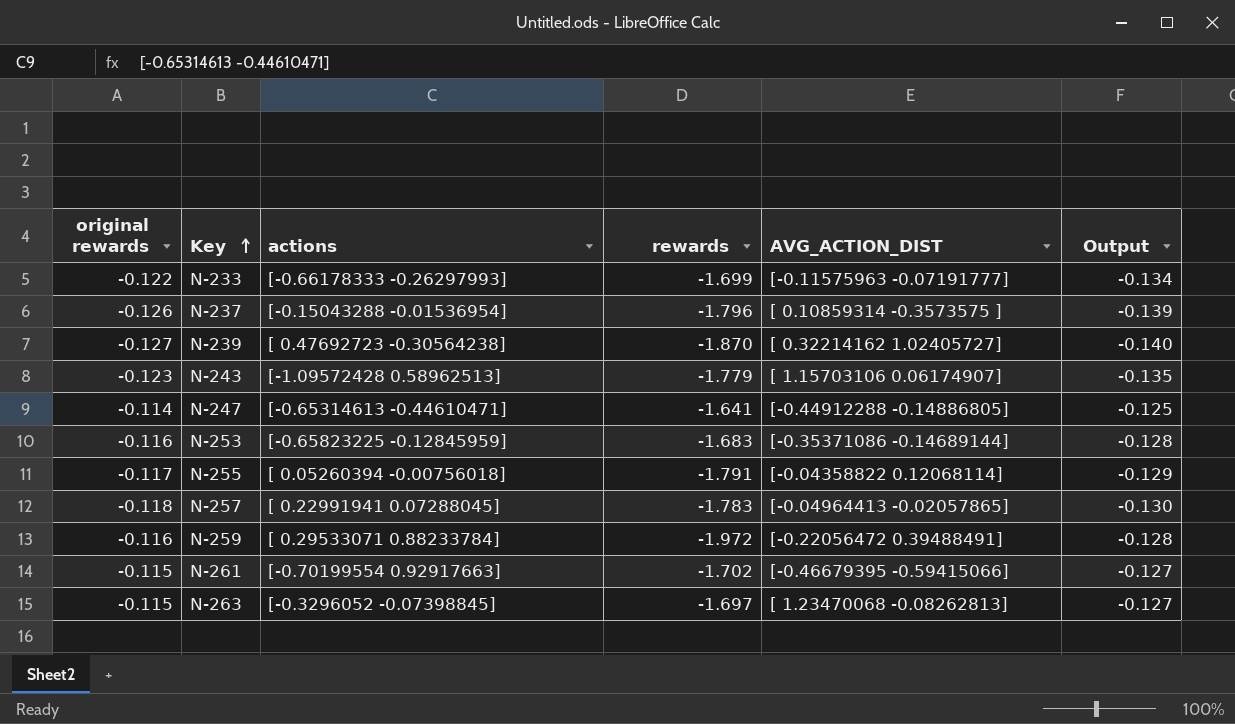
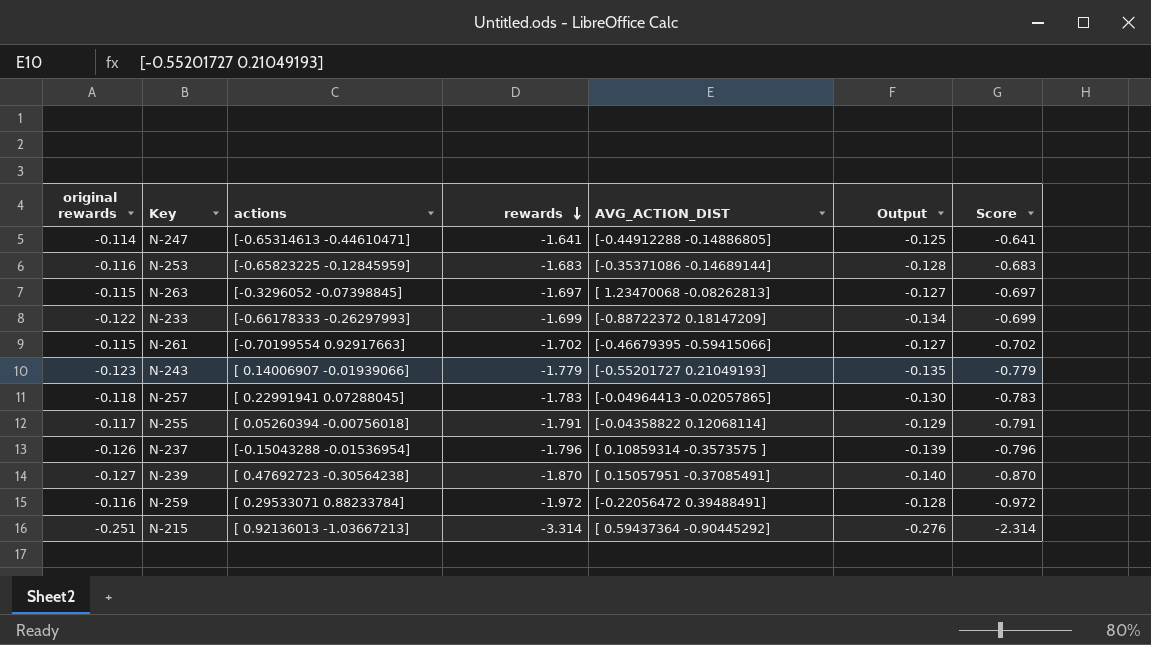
row order: Key ascending -> rewards descending
column Score | formula: none -> [rewards] + 1
N-233 | AVG_ACTION_DIST: [-0.11575963 -0.07191777] -> [-0.88722372 0.18147209]
N-243 | actions: [-1.09572428 0.58962513] -> [ 0.14006907 -0.01939066]
N-243 | AVG_ACTION_DIST: [ 1.15703106 0.06174907] -> [-0.55201727 0.21049193]
N-239 | AVG_ACTION_DIST: [ 0.32214162 1.02405727] -> [ 0.15057951 -0.37085491]
row N-215: none -> -0.251 | [ 0.92136013 -1.03667213] | -3.314 | [ 0.59437364 -0.90445292] | -0.276 | -2.314

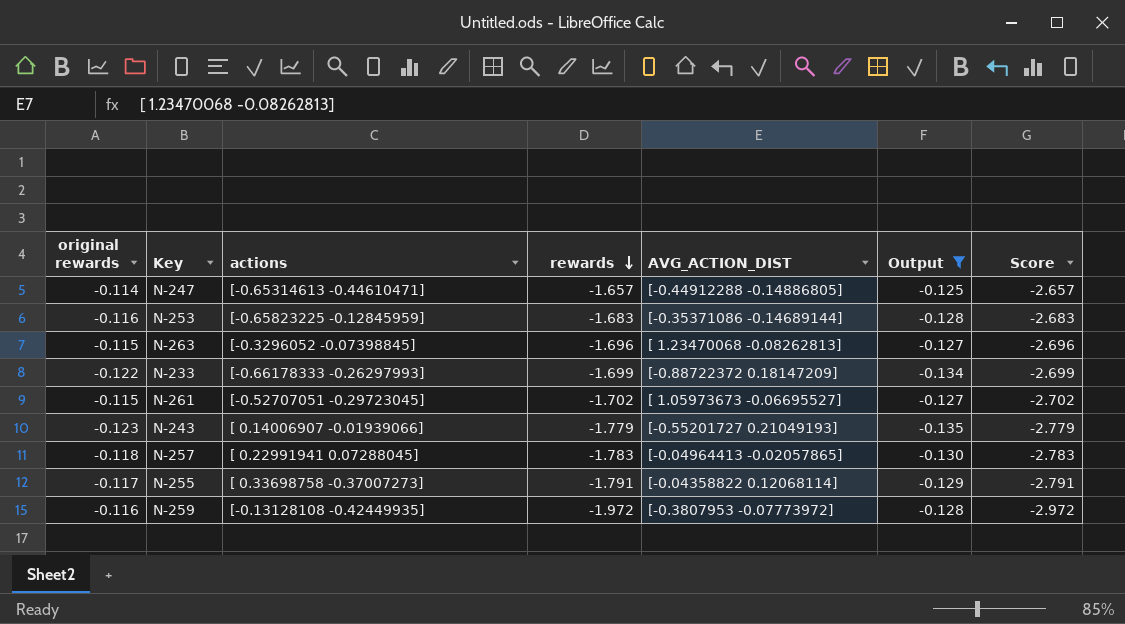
filter: none -> Output >= -0.135
column Score | formula: [rewards] + 1 -> [rewards] - 1
N-247 | rewards: -1.641 -> -1.657
N-263 | rewards: -1.697 -> -1.696
N-261 | actions: [-0.70199554 0.92917663] -> [-0.52707051 -0.29723045]
N-261 | AVG_ACTION_DIST: [-0.46679395 -0.59415066] -> [ 1.05973673 -0.06695527]
N-255 | actions: [ 0.05260394 -0.00756018] -> [ 0.33698758 -0.37007273]
N-259 | actions: [ 0.29533071 0.88233784] -> [-0.13128108 -0.42449935]
N-259 | AVG_ACTION_DIST: [-0.22056472 0.39488491] -> [-0.3807953 -0.07773972]

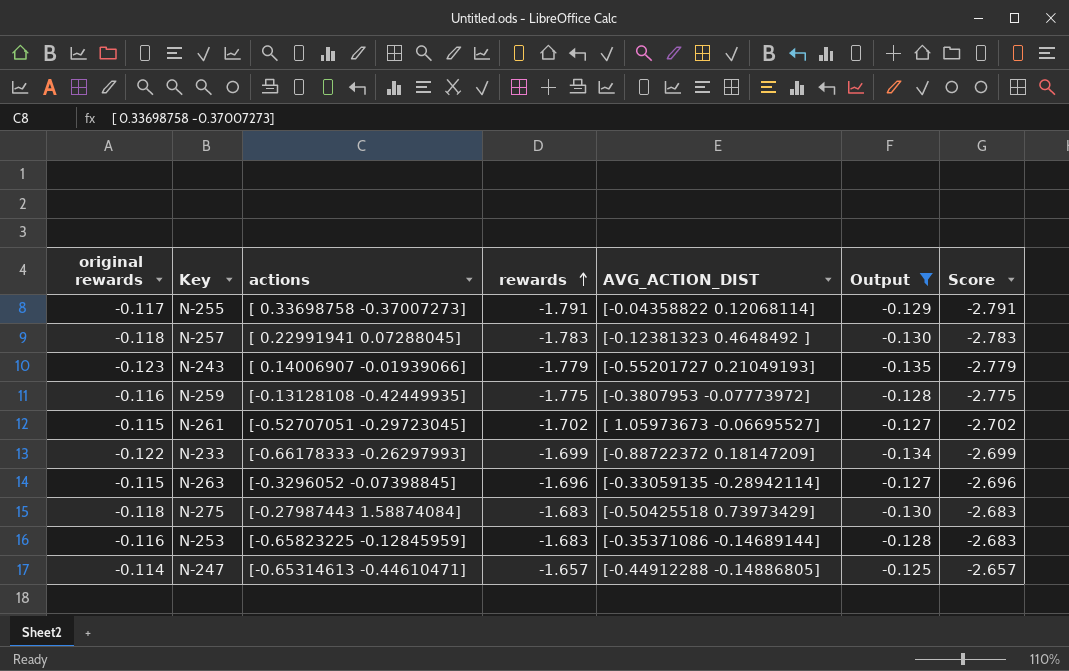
row order: rewards descending -> rewards ascending
N-257 | AVG_ACTION_DIST: [-0.04964413 -0.02057865] -> [-0.12381323 0.4648492 ]
N-259 | rewards: -1.972 -> -1.775
N-259 | Score: -2.972 -> -2.775
N-263 | AVG_ACTION_DIST: [ 1.23470068 -0.08262813] -> [-0.33059135 -0.28942114]
row N-275: none -> -0.118 | [-0.27987443 1.58874084] | -1.683 | [-0.50425518 0.73973429] | -0.130 | -2.683

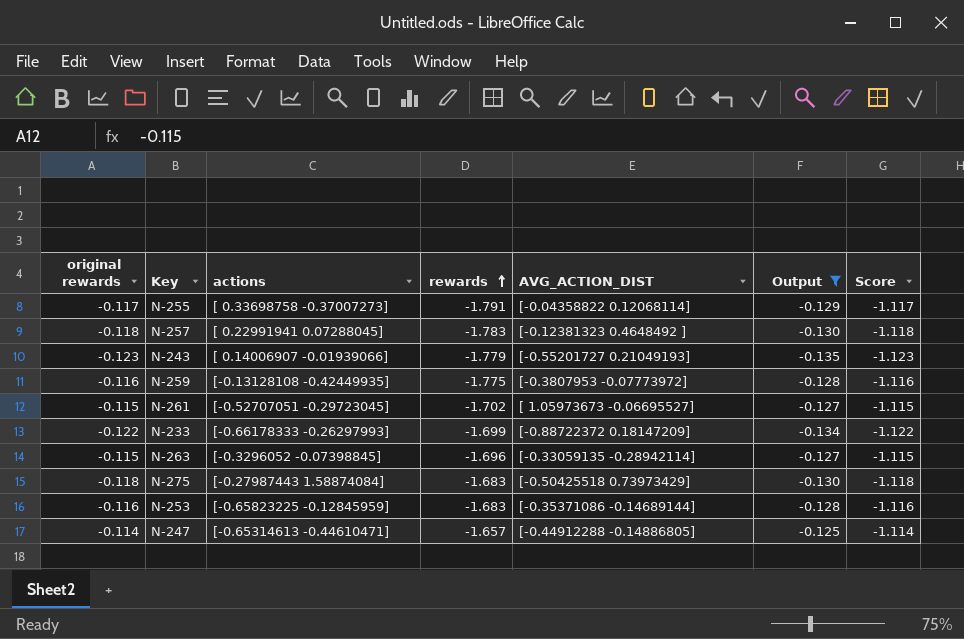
column Score | formula: [rewards] - 1 -> [original rewards] - 1

